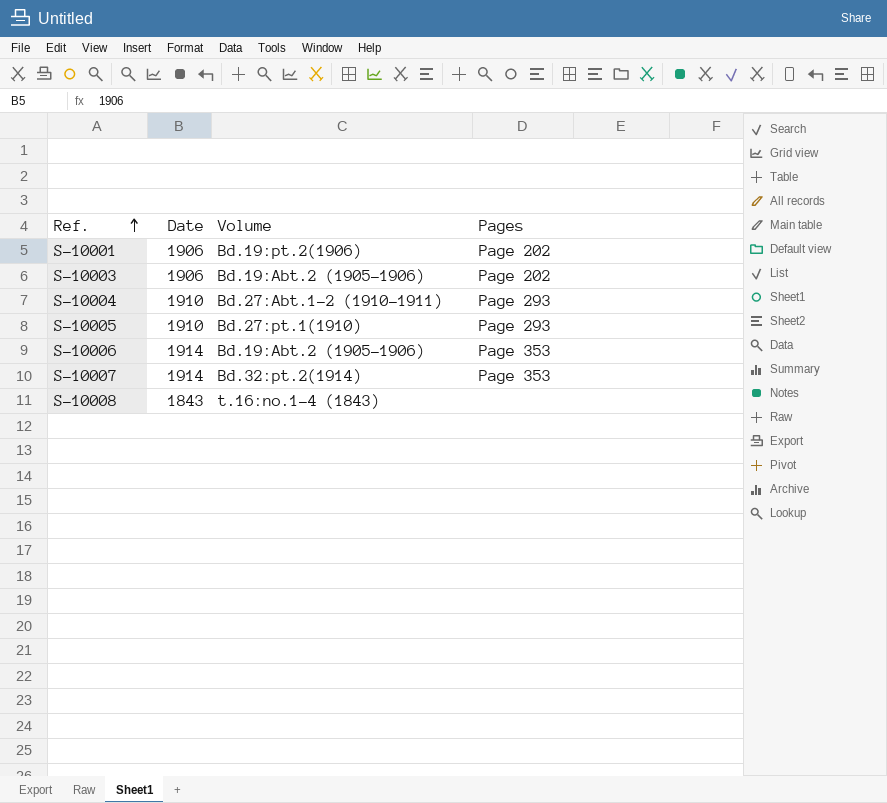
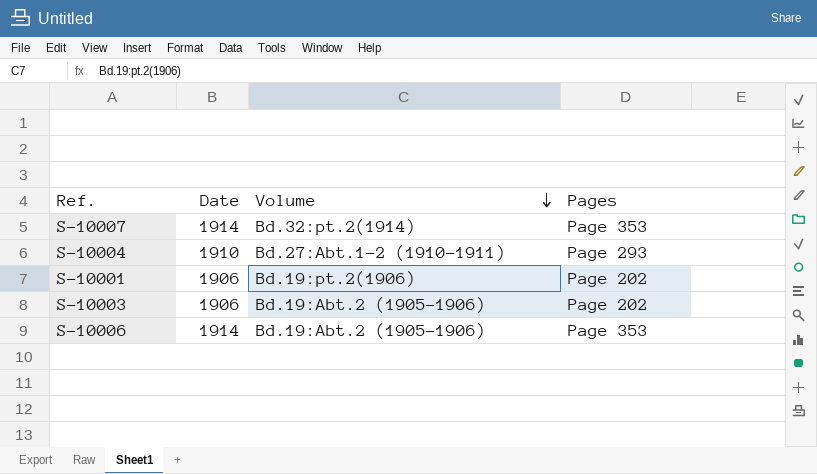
row order: Ref. ascending -> Volume descending
row S-10005: 1910 | Bd.27:pt.1(1910) | Page 293 -> none
row S-10008: 1843 | t.16:no.1-4 (1843) | none -> none

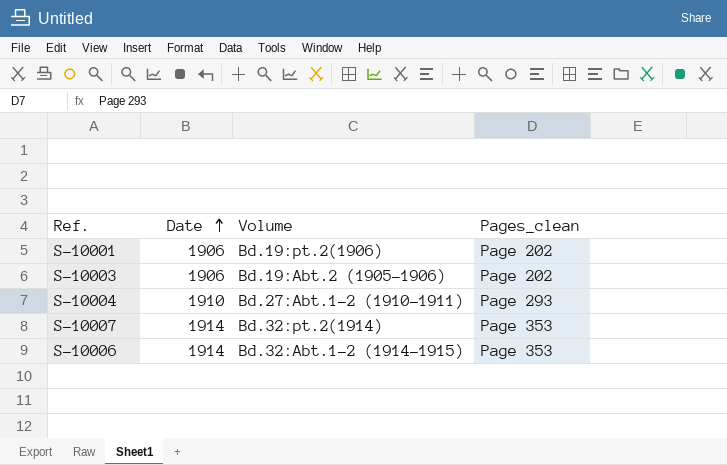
row order: Volume descending -> Date ascending
column name: Pages -> Pages_clean
S-10006 | Volume: Bd.19:Abt.2 (1905-1906) -> Bd.32:Abt.1-2 (1914-1915)

